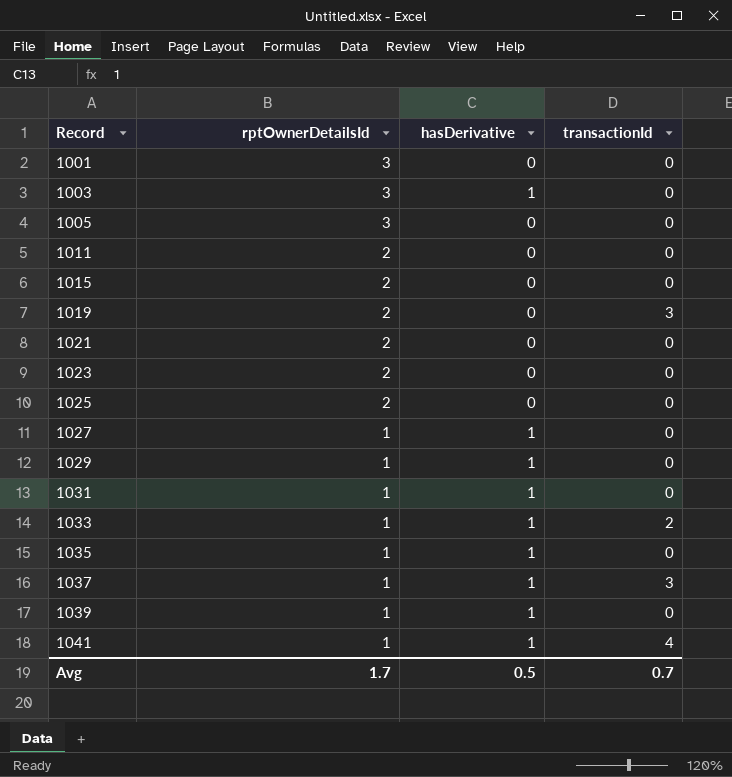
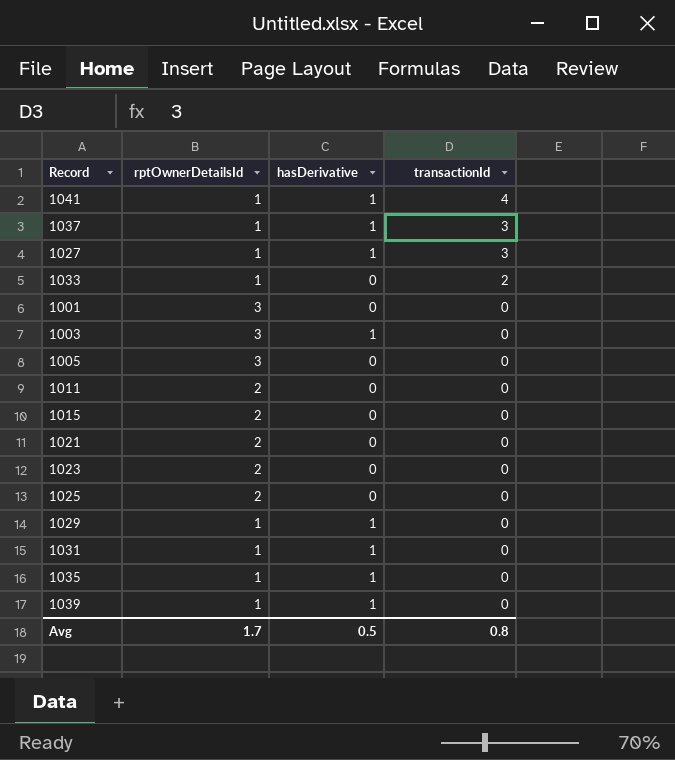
row order: Record ascending -> transactionId descending
row 1019: 2 | 0 | 3 -> none
1027 | transactionId: 0 -> 3
1033 | hasDerivative: 1 -> 0
Avg | transactionId: 0.7 -> 0.8

